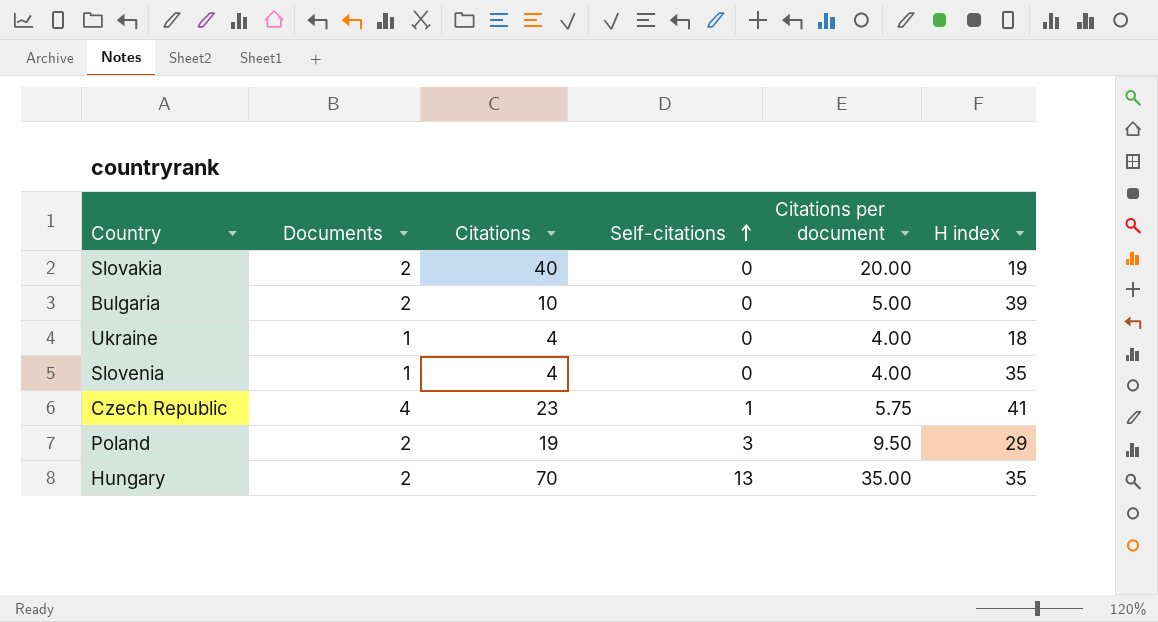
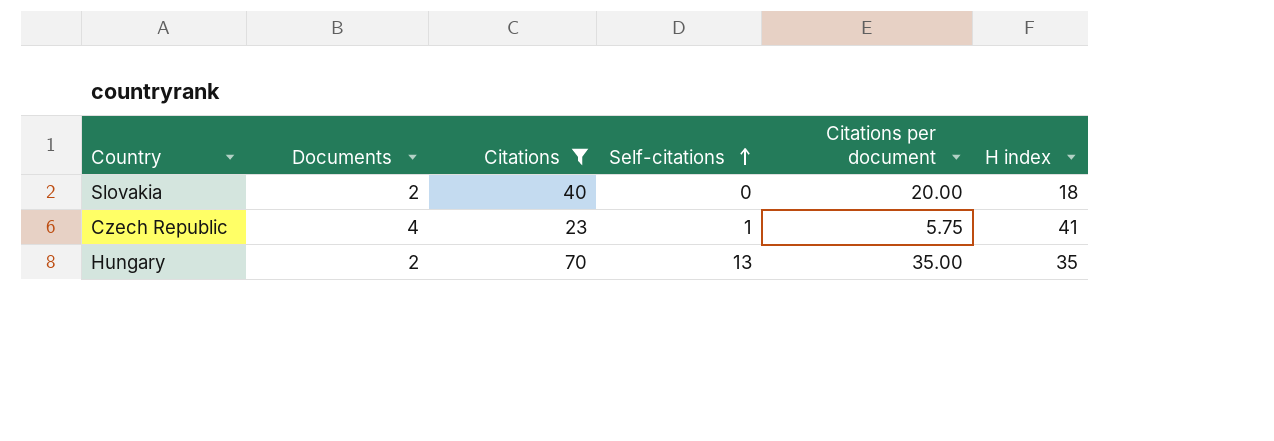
filter: none -> Citations >= 23
Slovakia | H index: 19 -> 18

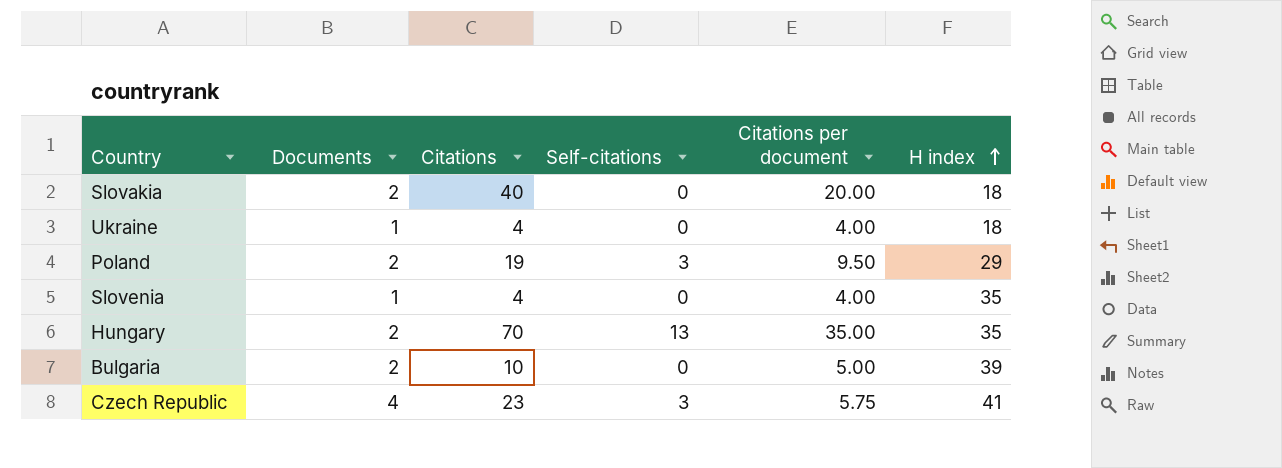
filter: Citations >= 23 -> none
row order: Self-citations ascending -> H index ascending
Czech Republic | Self-citations: 1 -> 3

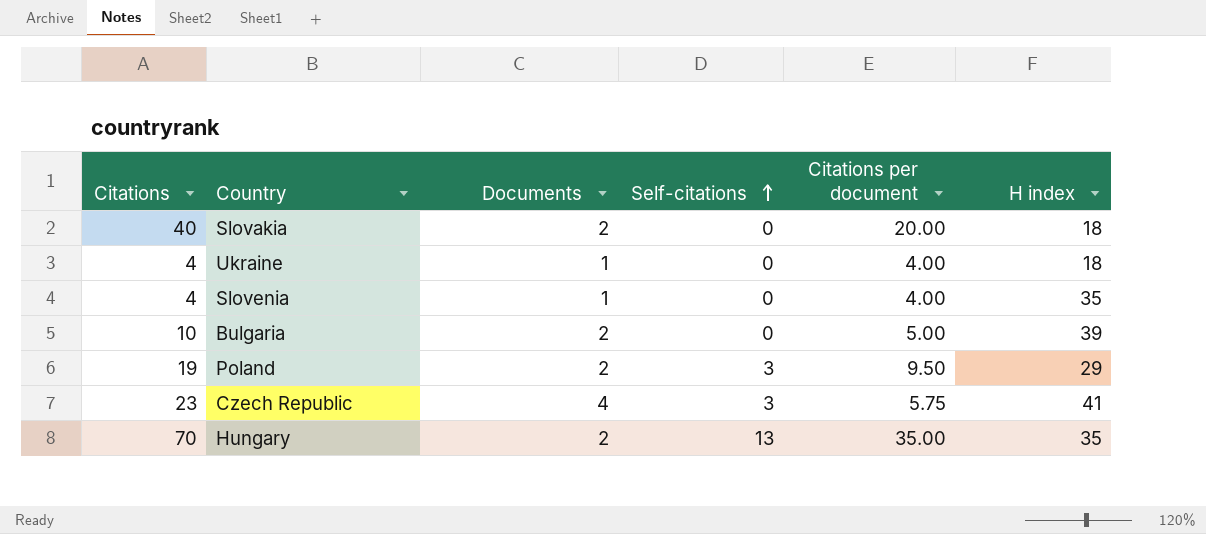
row order: H index ascending -> Self-citations ascending
column Citations | position: 3 -> 1

